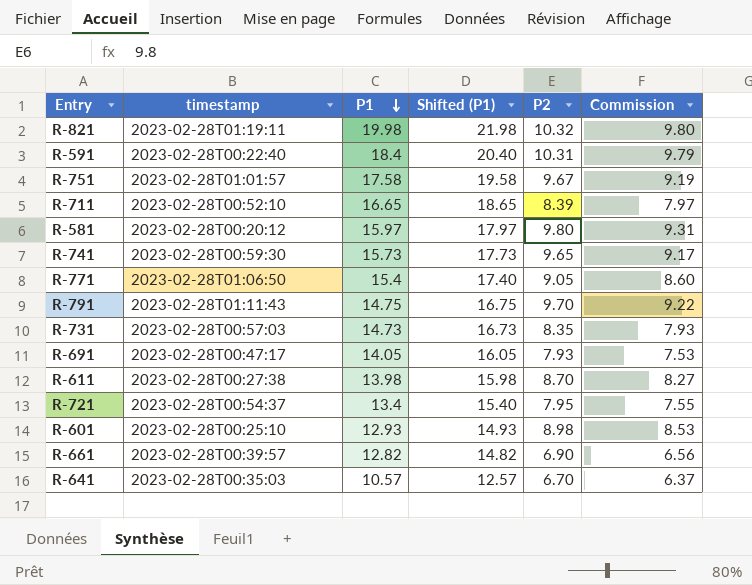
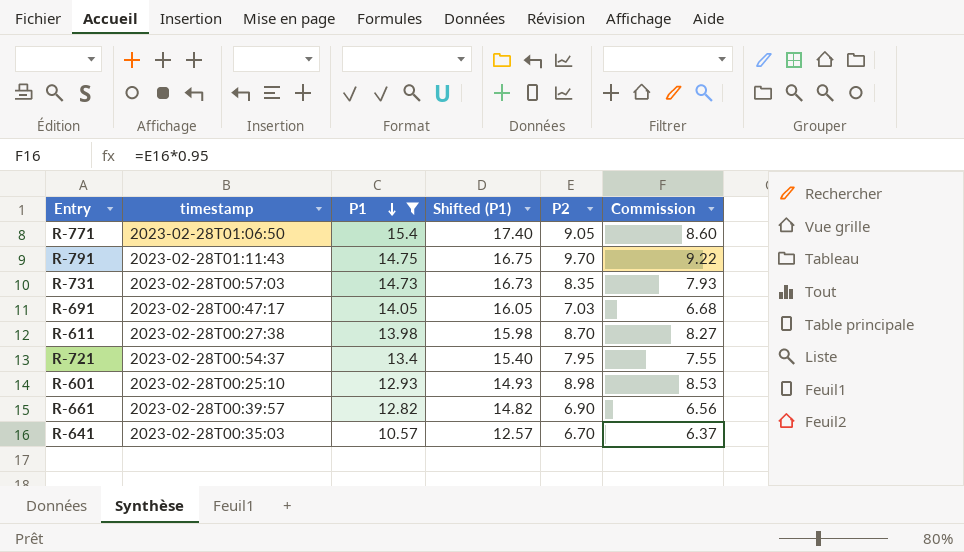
filter: none -> P1 <= 15.4
R-691 | P2: 7.93 -> 7.03
R-691 | Commission: 7.53 -> 6.68

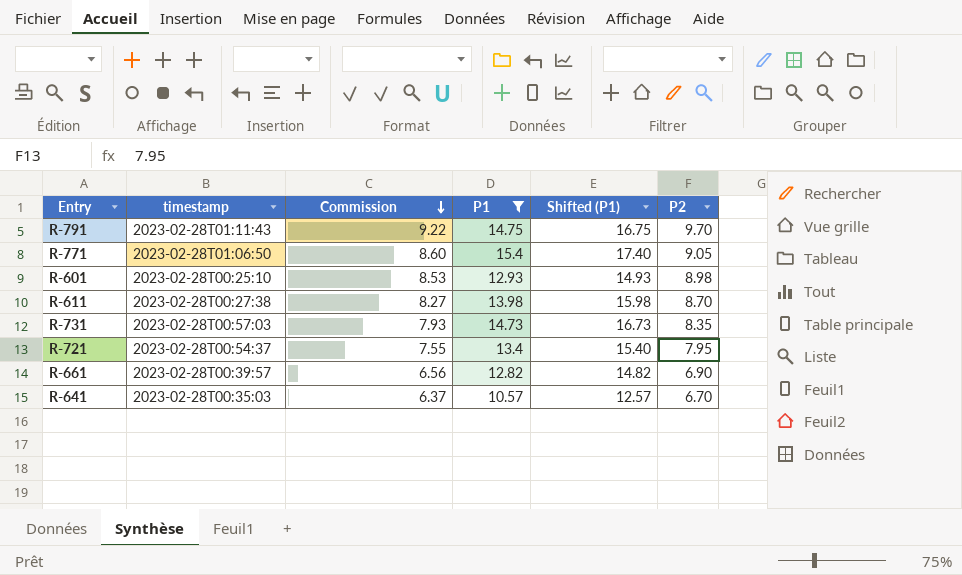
row order: P1 descending -> Commission descending
column Commission | position: 6 -> 3
row R-691: 2023-02-28T00:47:17 | 14.05 | 16.05 | 7.03 | 6.68 -> none

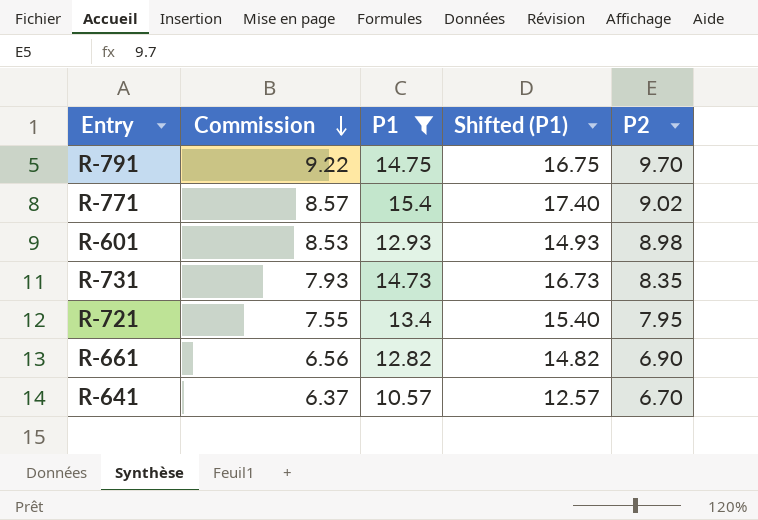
column timestamp | position: 2 -> none
row R-611: 2023-02-28T00:27:38 | 8.27 | 13.98 | 15.98 | 8.70 -> none
R-771 | Commission: 8.60 -> 8.57
R-771 | P2: 9.05 -> 9.02

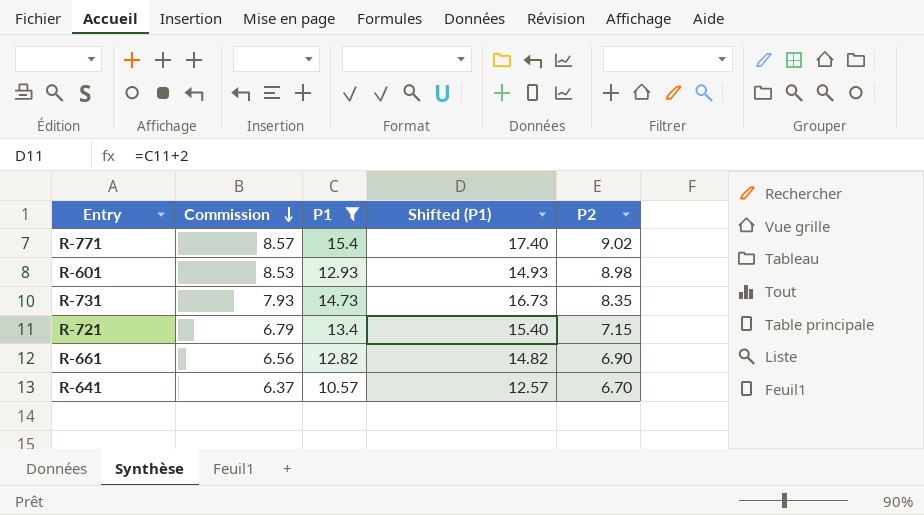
row R-791: 9.22 | 14.75 | 16.75 | 9.70 -> none
R-721 | Commission: 7.55 -> 6.79
R-721 | P2: 7.95 -> 7.15

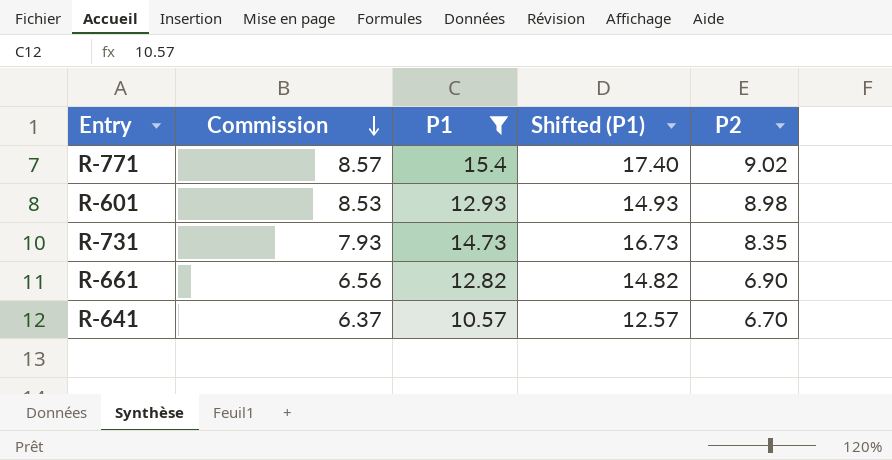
row R-721: 6.79 | 13.4 | 15.40 | 7.15 -> none

